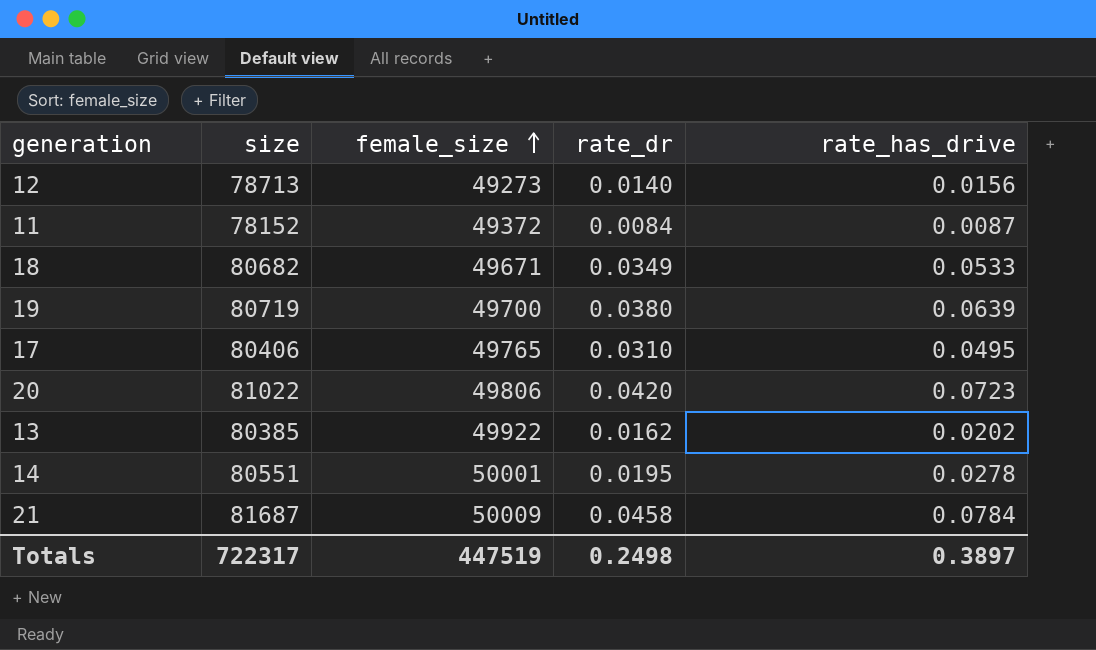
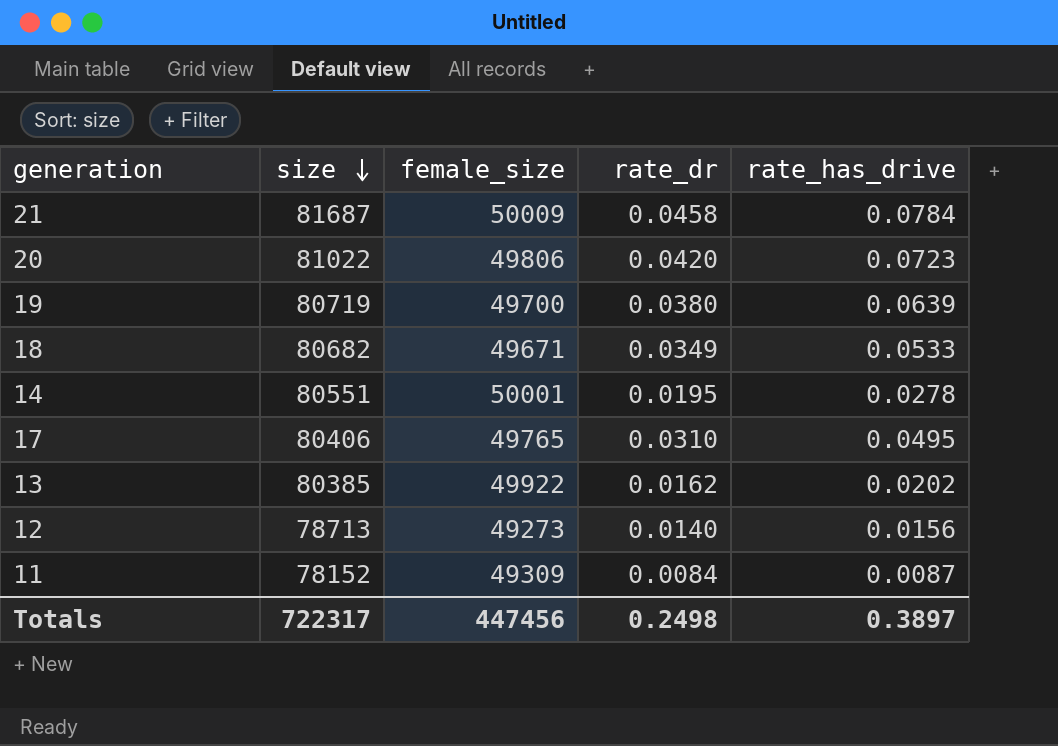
row order: female_size ascending -> size descending
11 | female_size: 49372 -> 49309
Totals | female_size: 447519 -> 447456

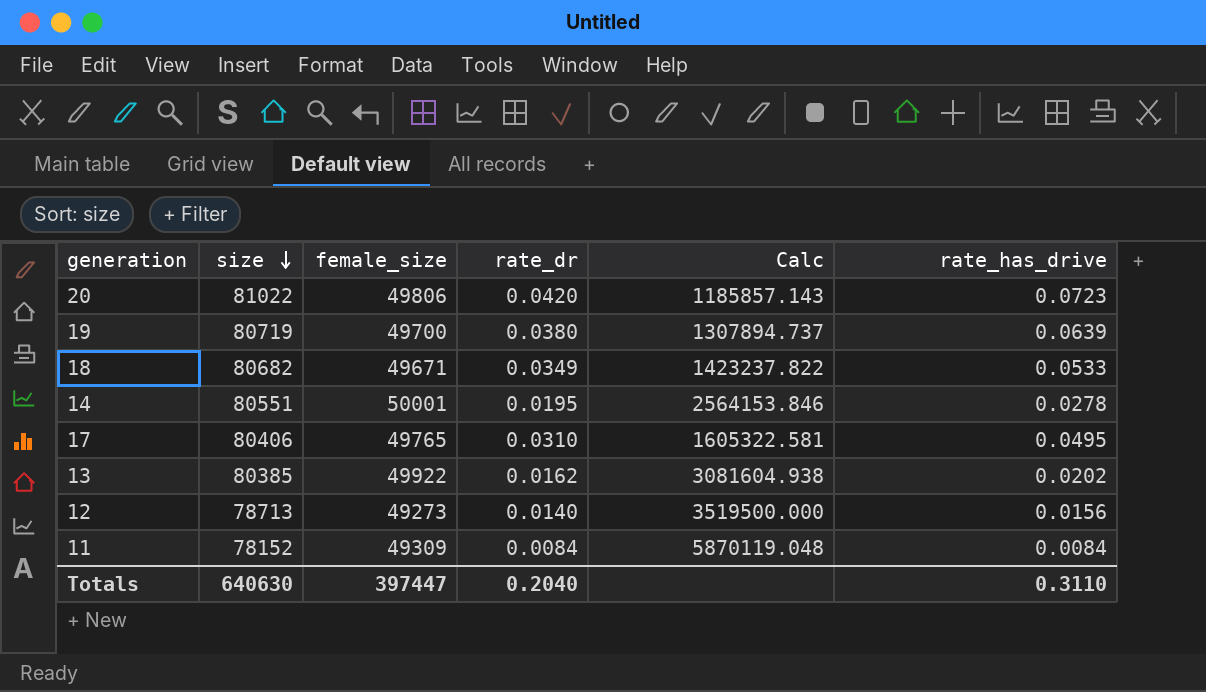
column Calc | formula: none -> [female_size] / [rate_dr]
row 21: 81687 | 50009 | 0.0458 | 0.0784 -> none
11 | rate_has_drive: 0.0087 -> 0.0084
Totals | size: 722317 -> 640630
Totals | female_size: 447456 -> 397447
Totals | rate_dr: 0.2498 -> 0.2040
Totals | rate_has_drive: 0.3897 -> 0.3110

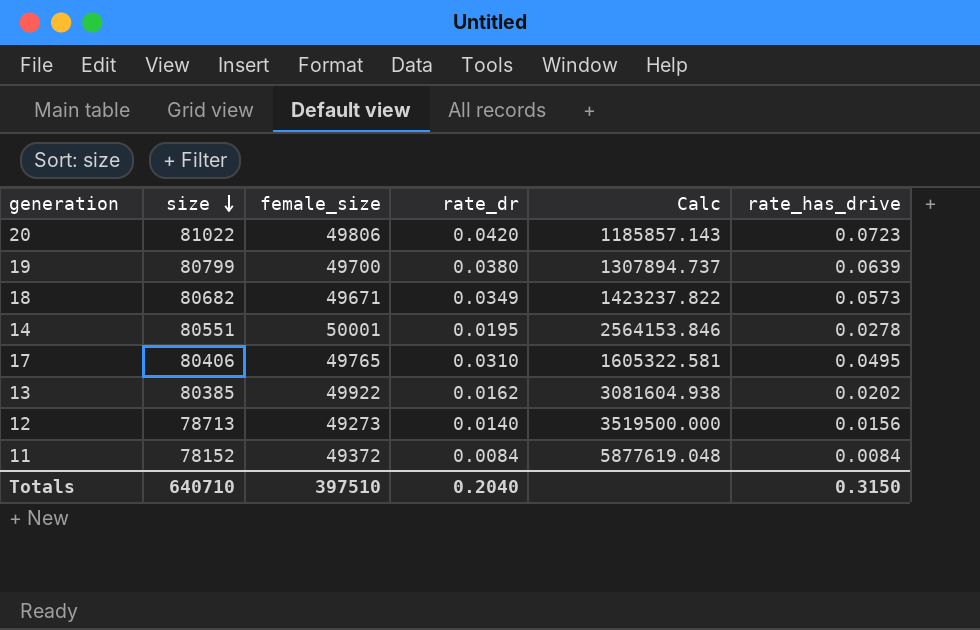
19 | size: 80719 -> 80799
18 | rate_has_drive: 0.0533 -> 0.0573
11 | female_size: 49309 -> 49372
11 | Calc: 5870119.048 -> 5877619.048
Totals | size: 640630 -> 640710
Totals | female_size: 397447 -> 397510
Totals | rate_has_drive: 0.3110 -> 0.3150

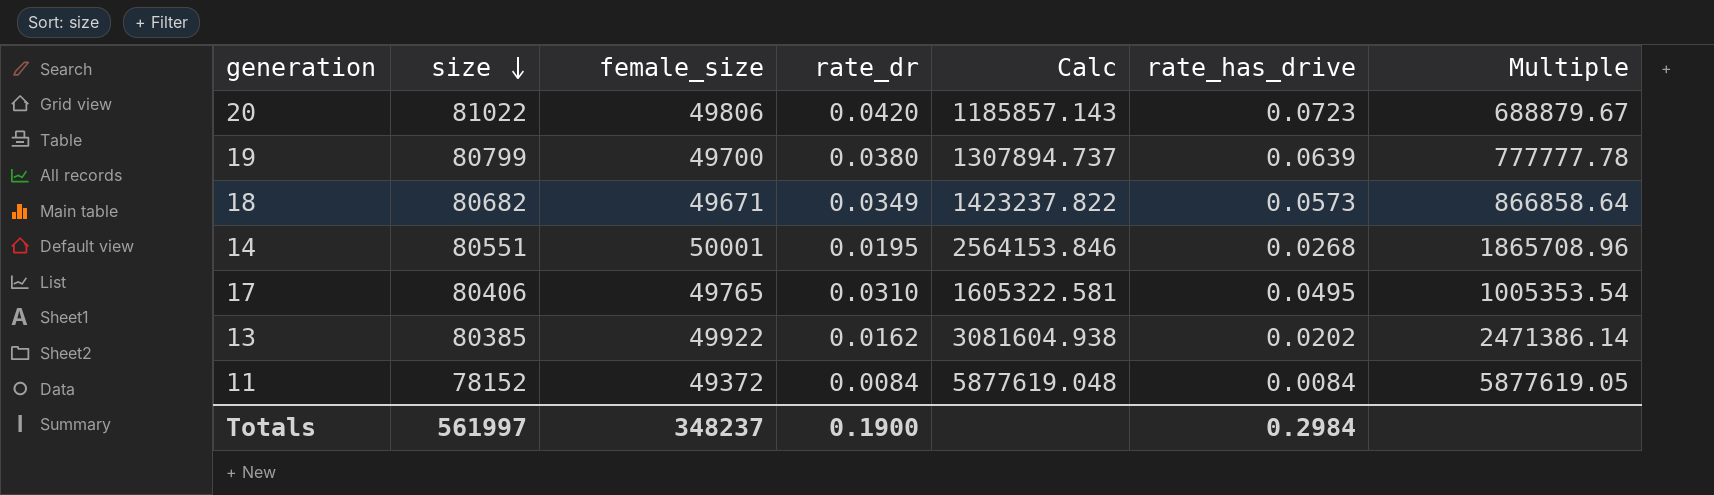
column Multiple | formula: none -> [female_size] / [rate_has_drive]
row 12: 78713 | 49273 | 0.0140 | 3519500.000 | 0.0156 -> none
14 | rate_has_drive: 0.0278 -> 0.0268
Totals | size: 640710 -> 561997
Totals | female_size: 397510 -> 348237
Totals | rate_dr: 0.2040 -> 0.1900
Totals | rate_has_drive: 0.3150 -> 0.2984

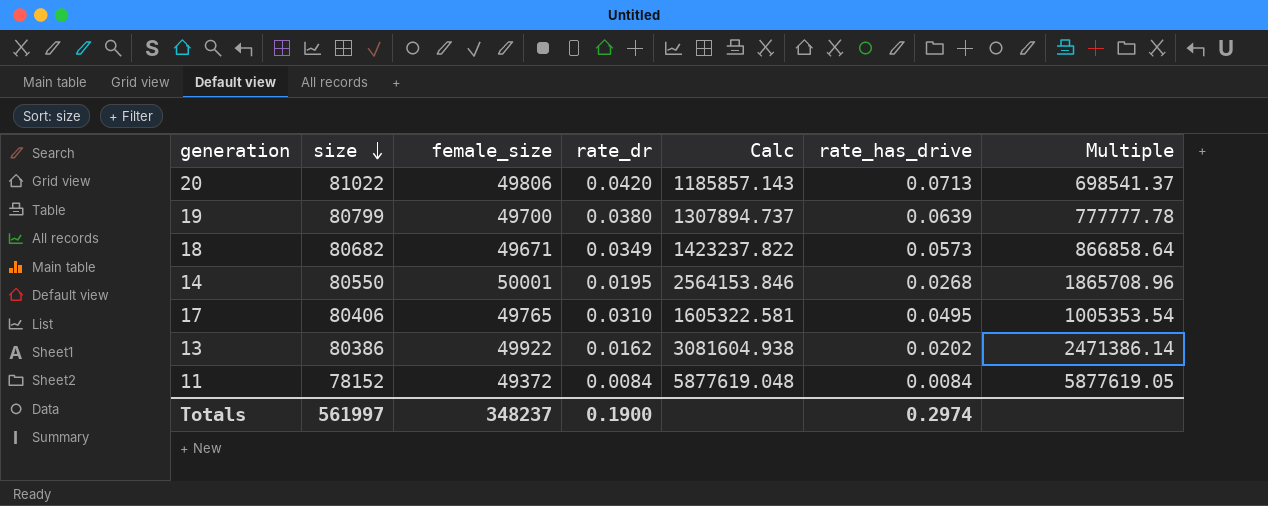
20 | rate_has_drive: 0.0723 -> 0.0713
20 | Multiple: 688879.67 -> 698541.37
14 | size: 80551 -> 80550
13 | size: 80385 -> 80386
Totals | rate_has_drive: 0.2984 -> 0.2974

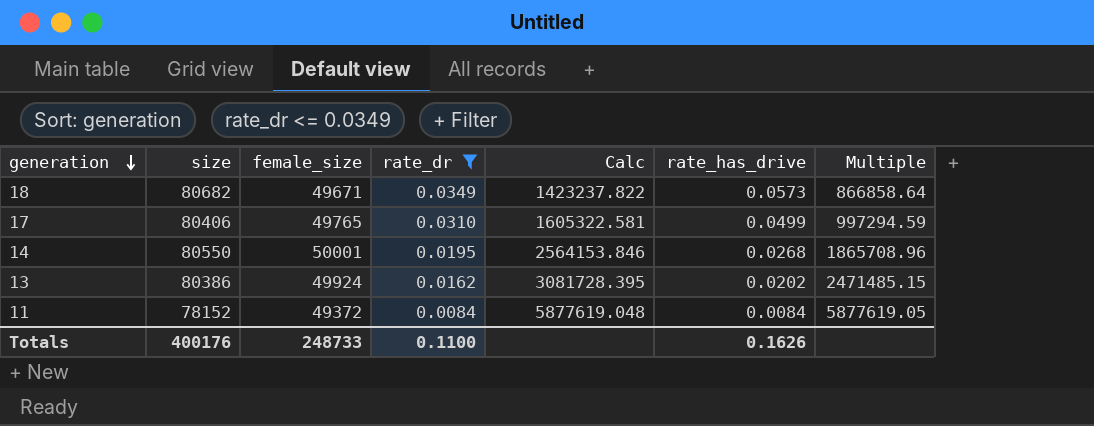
filter: none -> rate_dr <= 0.0349
row order: size descending -> generation descending
17 | rate_has_drive: 0.0495 -> 0.0499
17 | Multiple: 1005353.54 -> 997294.59
13 | female_size: 49922 -> 49924
13 | Calc: 3081604.938 -> 3081728.395
13 | Multiple: 2471386.14 -> 2471485.15
Totals | size: 561997 -> 400176
Totals | female_size: 348237 -> 248733
Totals | rate_dr: 0.1900 -> 0.1100
Totals | rate_has_drive: 0.2974 -> 0.1626

